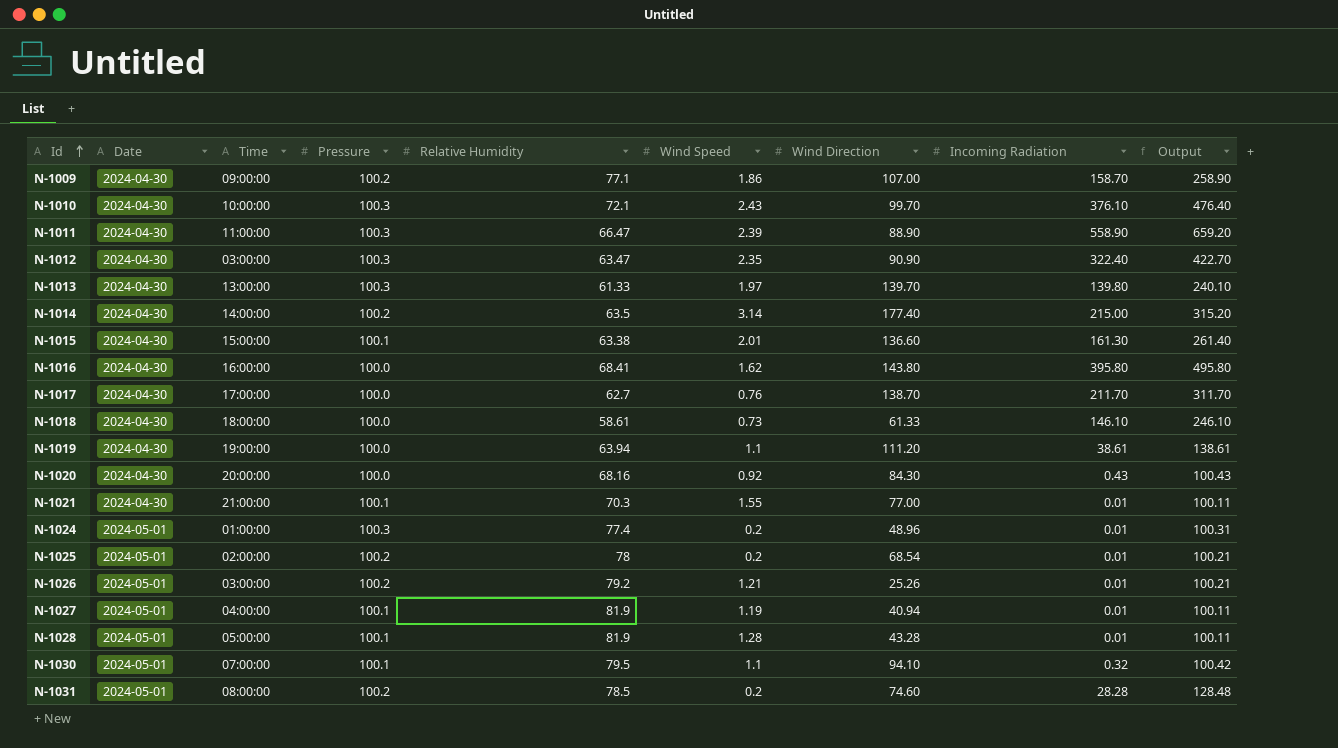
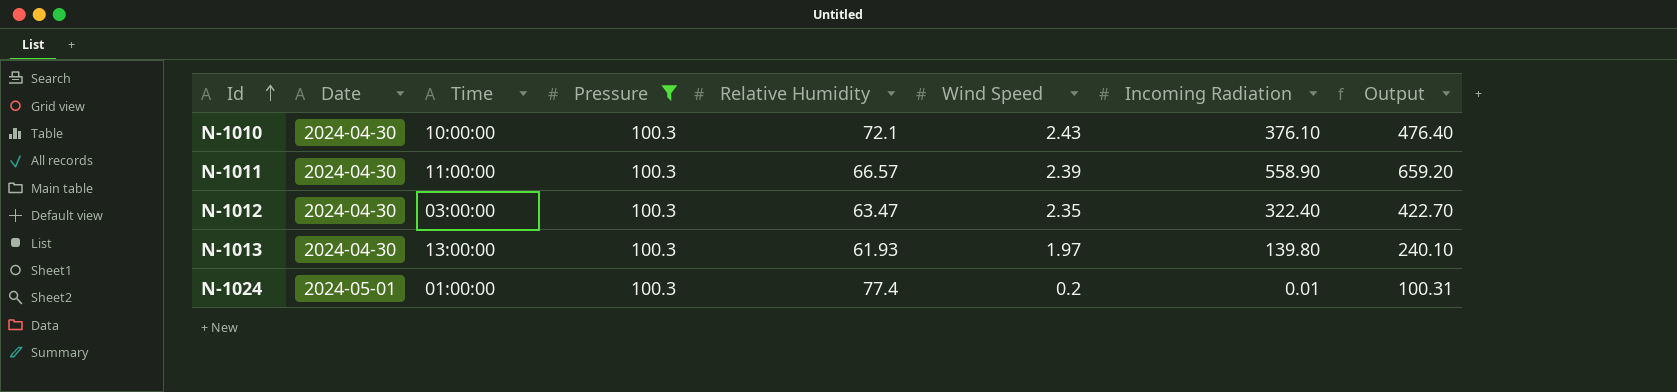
filter: none -> Pressure = 100.3
column Wind Direction | position: 7 -> none
N-1011 | Relative Humidity: 66.47 -> 66.57
N-1013 | Relative Humidity: 61.33 -> 61.93

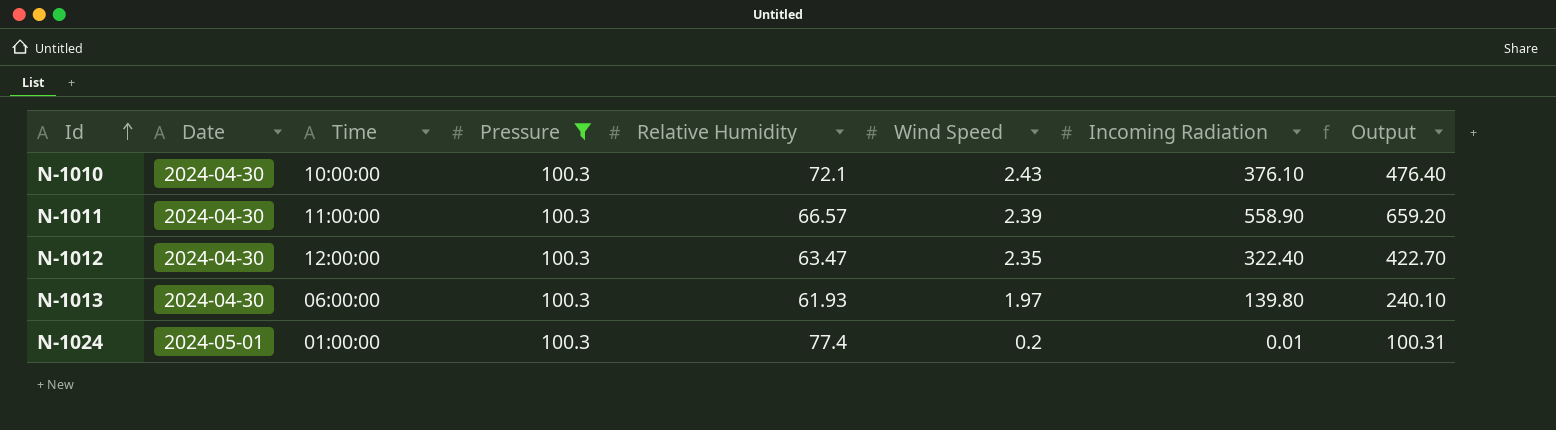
N-1012 | Time: 03:00:00 -> 12:00:00
N-1013 | Time: 13:00:00 -> 06:00:00

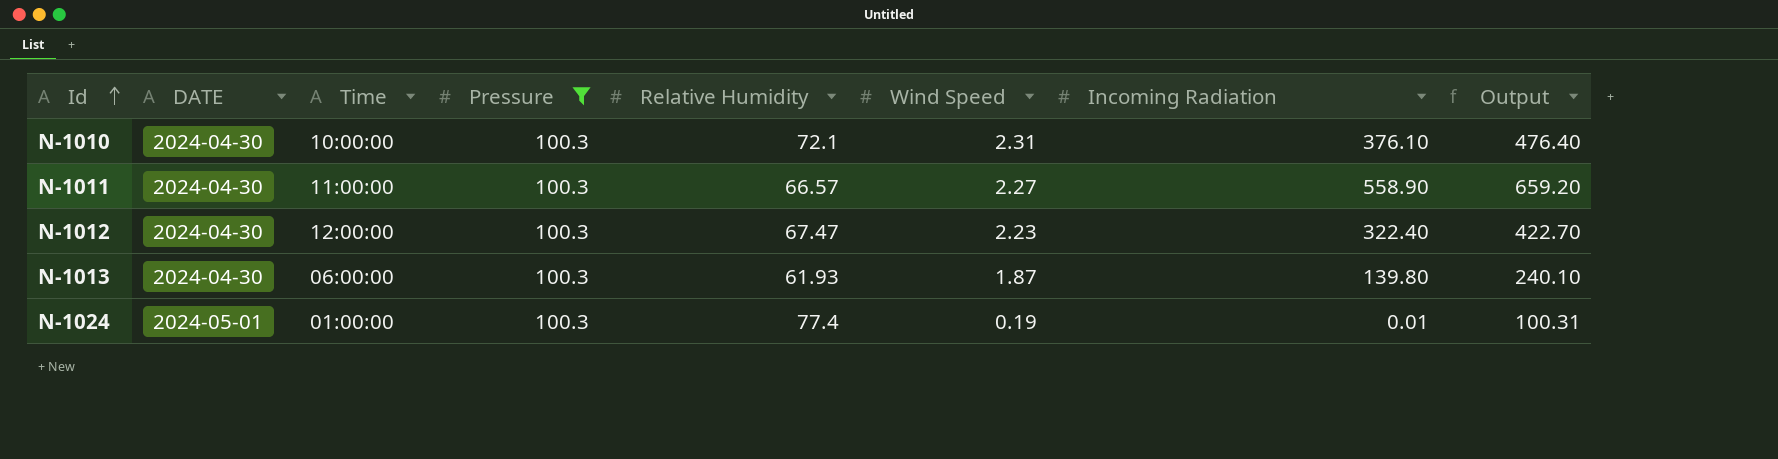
column name: Date -> DATE
N-1010 | Wind Speed: 2.43 -> 2.31
N-1011 | Wind Speed: 2.39 -> 2.27
N-1012 | Relative Humidity: 63.47 -> 67.47
N-1012 | Wind Speed: 2.35 -> 2.23
N-1013 | Wind Speed: 1.97 -> 1.87
N-1024 | Wind Speed: 0.2 -> 0.19

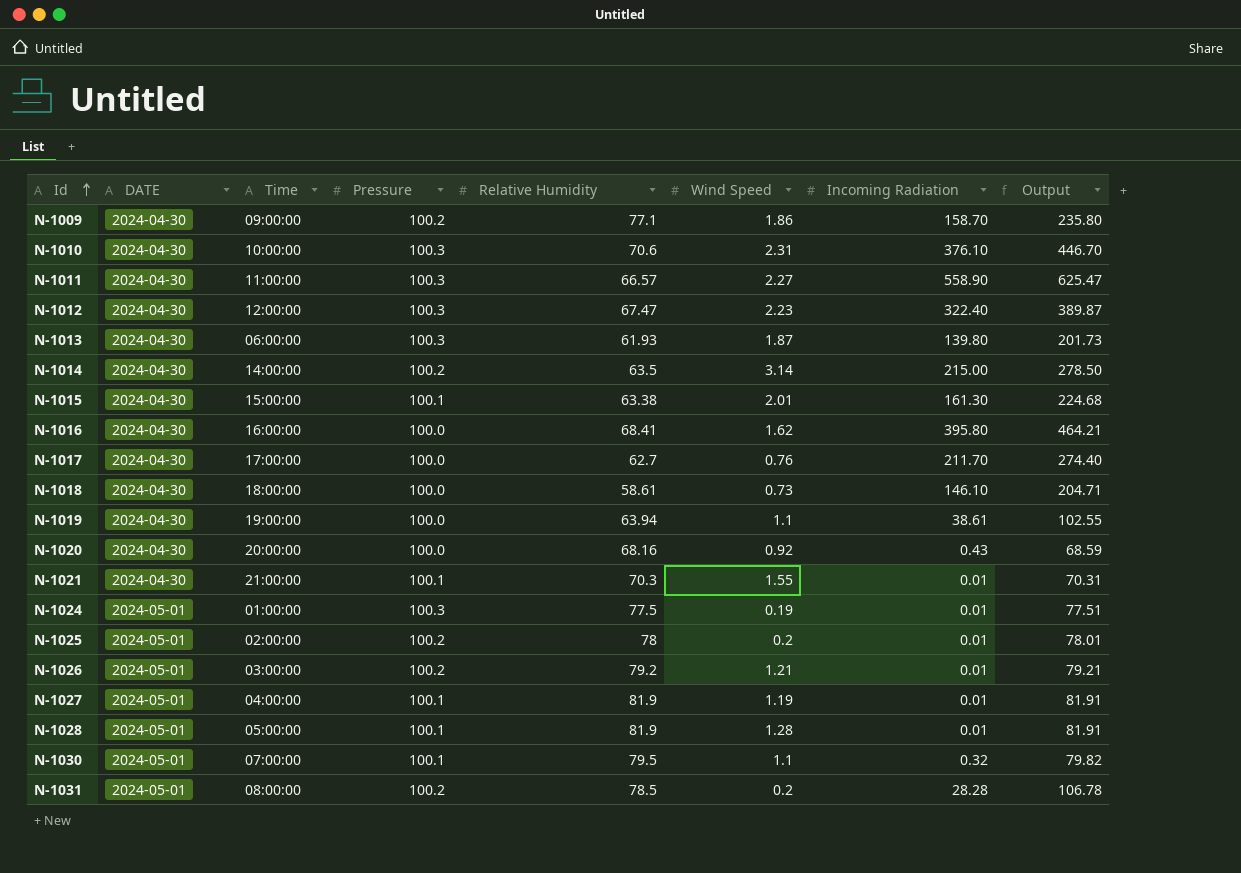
filter: Pressure = 100.3 -> none
column Output | formula: [Pressure] + [Incoming Radiation] -> [Relative Humidity] + [Incoming Radiation]
N-1010 | Relative Humidity: 72.1 -> 70.6
N-1024 | Relative Humidity: 77.4 -> 77.5

